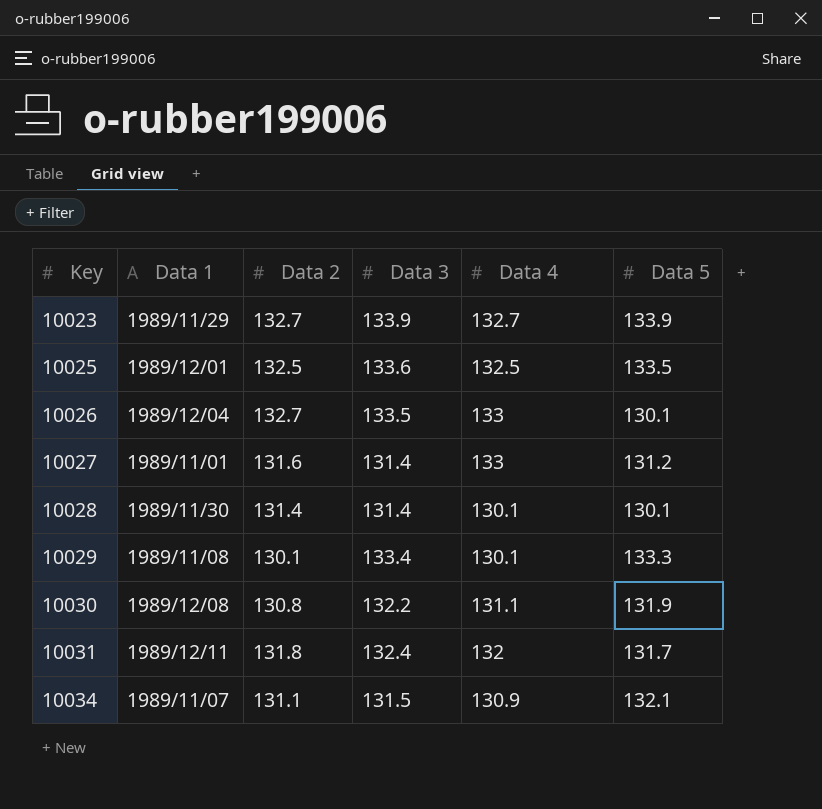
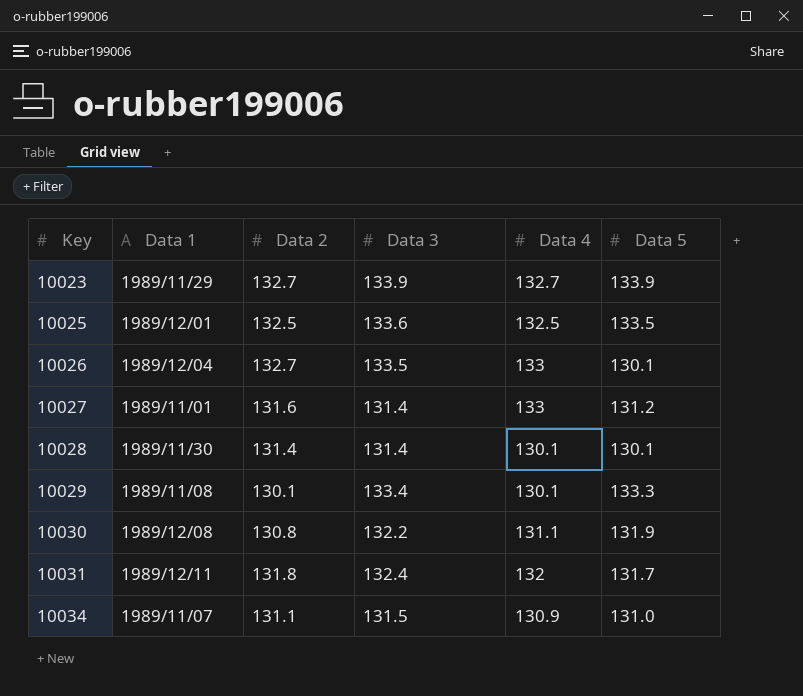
10034 | Data 5: 132.1 -> 131.0

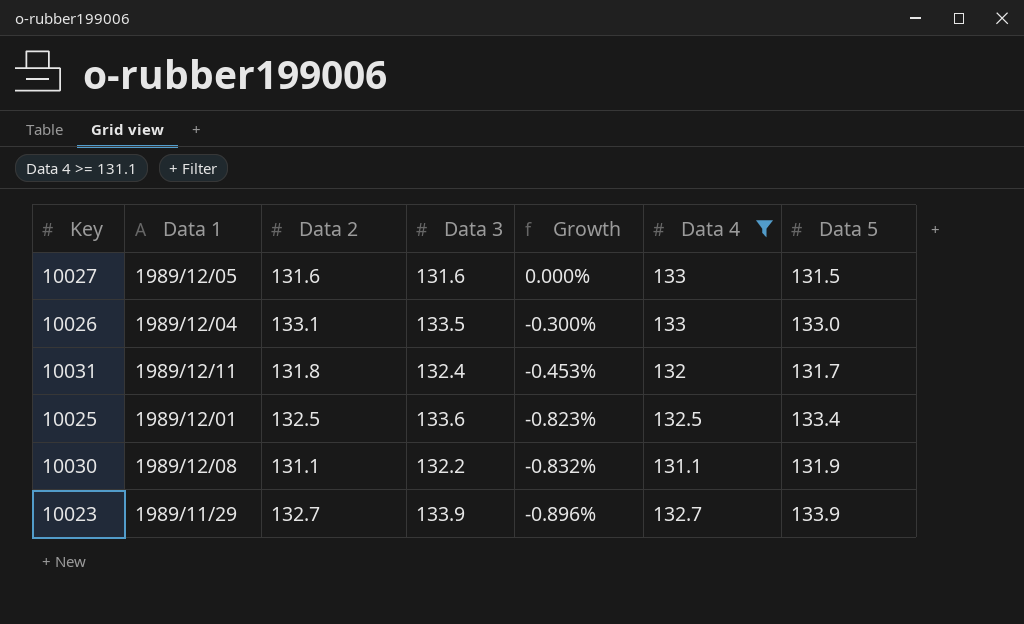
filter: none -> Data 4 >= 131.1
row order: Key ascending -> Growth descending
column Growth | formula: none -> ([Data 2] - [Data 3]) / [Data 3]
10027 | Data 1: 1989/11/01 -> 1989/12/05
10027 | Data 3: 131.4 -> 131.6
10027 | Data 5: 131.2 -> 131.5
10026 | Data 2: 132.7 -> 133.1
10026 | Data 5: 130.1 -> 133.0
10025 | Data 5: 133.5 -> 133.4
10030 | Data 2: 130.8 -> 131.1

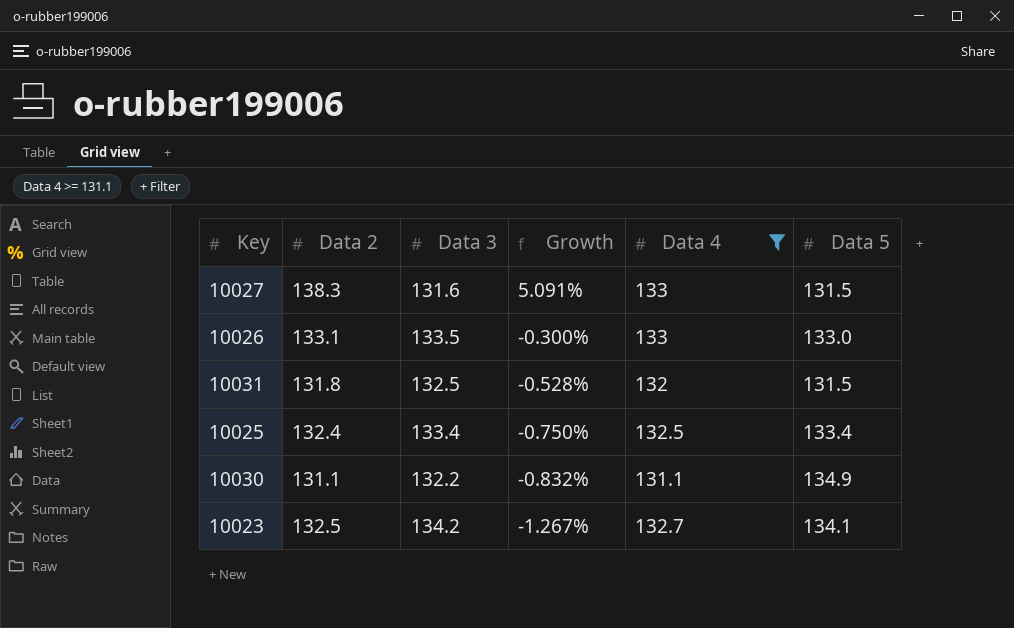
column Data 1 | position: 2 -> none
10027 | Data 2: 131.6 -> 138.3
10027 | Growth: 0.000% -> 5.091%
10031 | Data 3: 132.4 -> 132.5
10031 | Growth: -0.453% -> -0.528%
10031 | Data 5: 131.7 -> 131.5
10025 | Data 2: 132.5 -> 132.4
10025 | Data 3: 133.6 -> 133.4
10025 | Growth: -0.823% -> -0.750%
10030 | Data 5: 131.9 -> 134.9
10023 | Data 2: 132.7 -> 132.5
10023 | Data 3: 133.9 -> 134.2
10023 | Growth: -0.896% -> -1.267%
10023 | Data 5: 133.9 -> 134.1

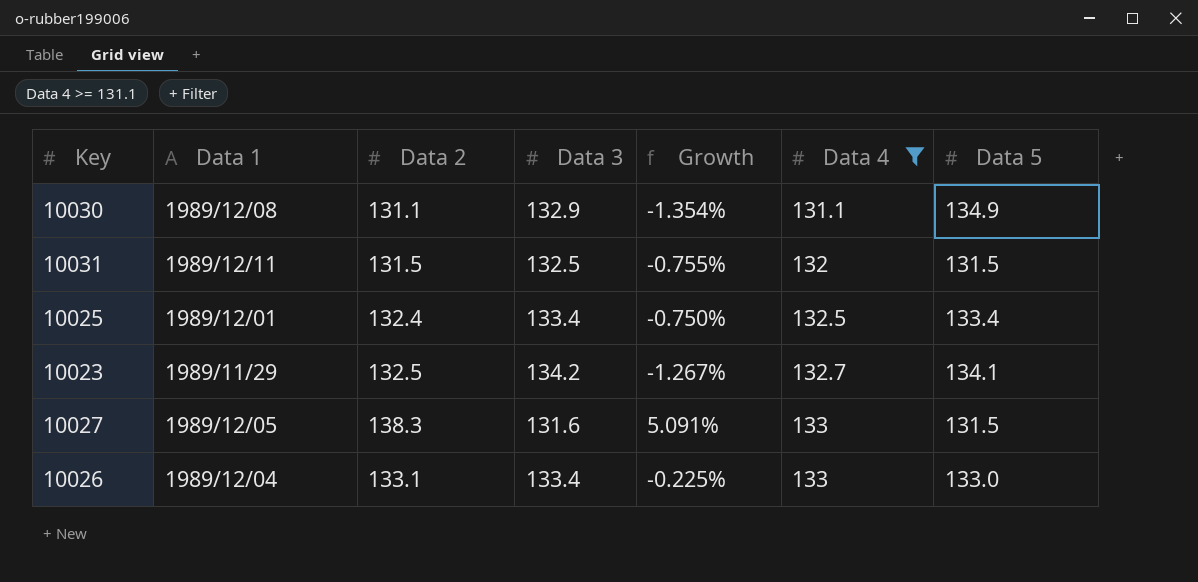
row order: Growth descending -> Data 4 ascending
column Data 1 | position: none -> 2
10030 | Data 3: 132.2 -> 132.9
10030 | Growth: -0.832% -> -1.354%
10031 | Data 2: 131.8 -> 131.5
10031 | Growth: -0.528% -> -0.755%
10026 | Data 3: 133.5 -> 133.4
10026 | Growth: -0.300% -> -0.225%

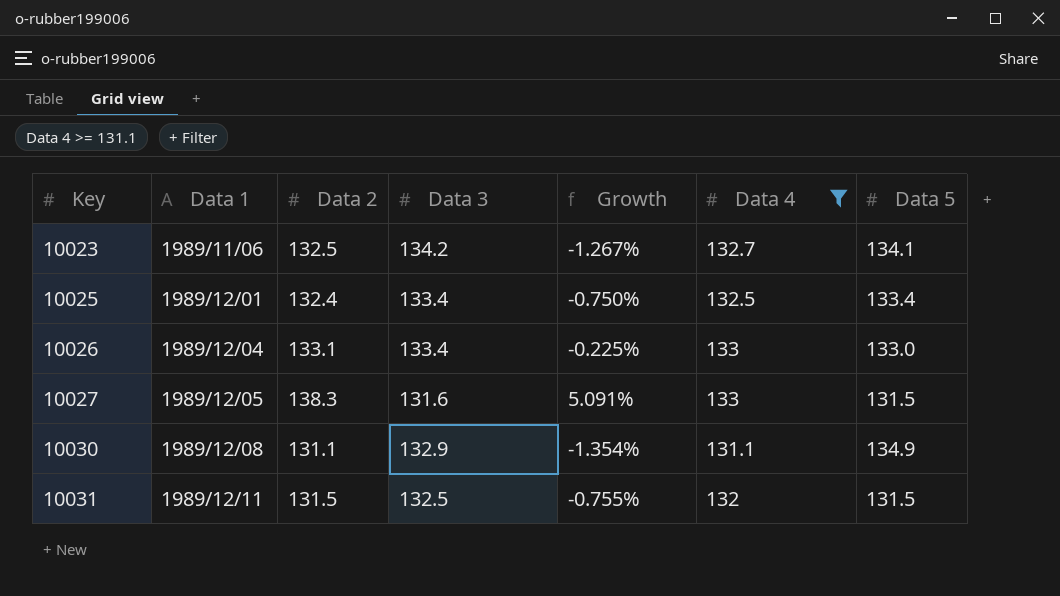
row order: Data 4 ascending -> Key ascending
10023 | Data 1: 1989/11/29 -> 1989/11/06

